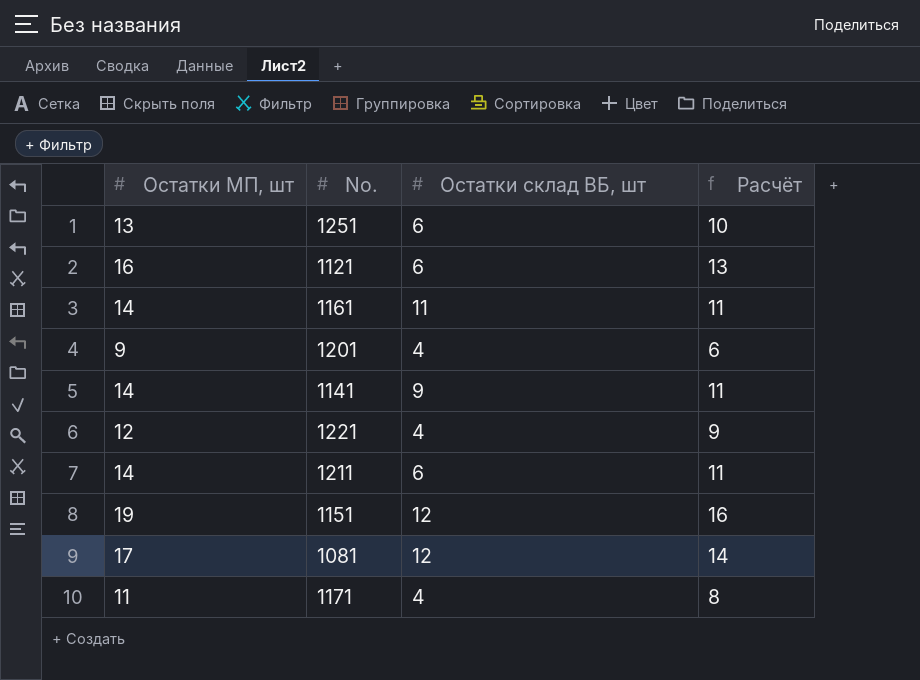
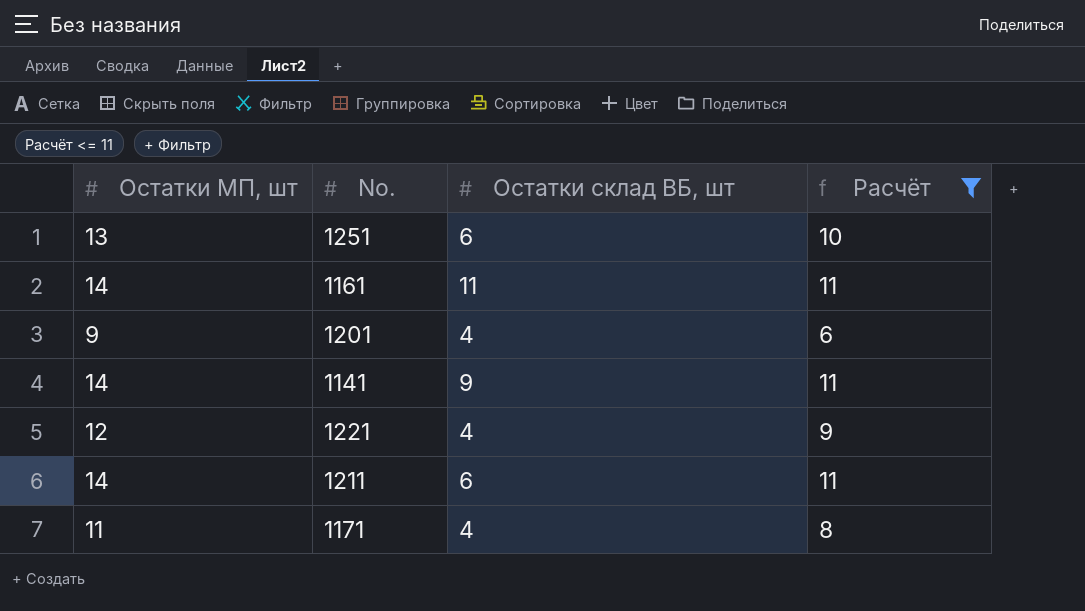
filter: none -> Расчёт <= 11

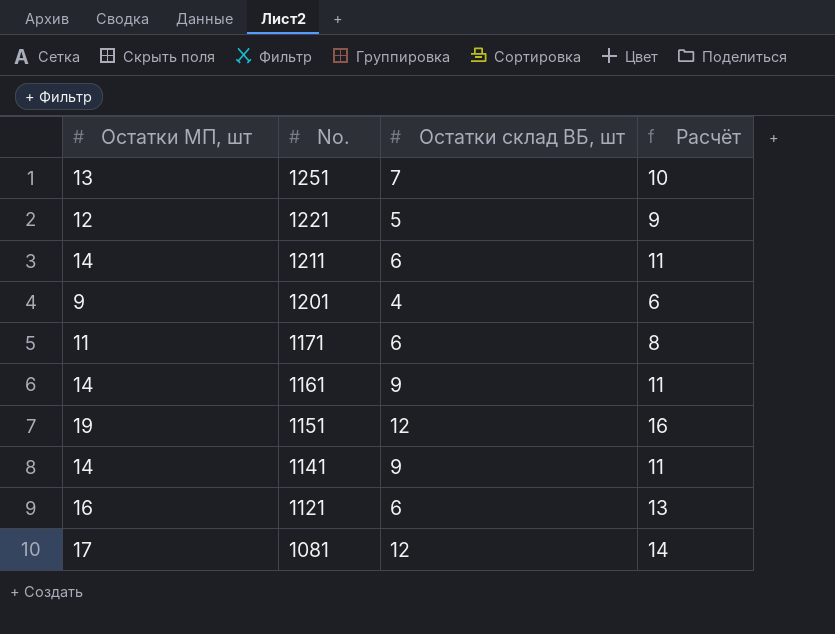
filter: Расчёт <= 11 -> none
row order: none -> No. descending
1251 | Остатки склад ВБ, шт: 6 -> 7
1221 | Остатки склад ВБ, шт: 4 -> 5
1171 | Остатки склад ВБ, шт: 4 -> 6
1161 | Остатки склад ВБ, шт: 11 -> 9

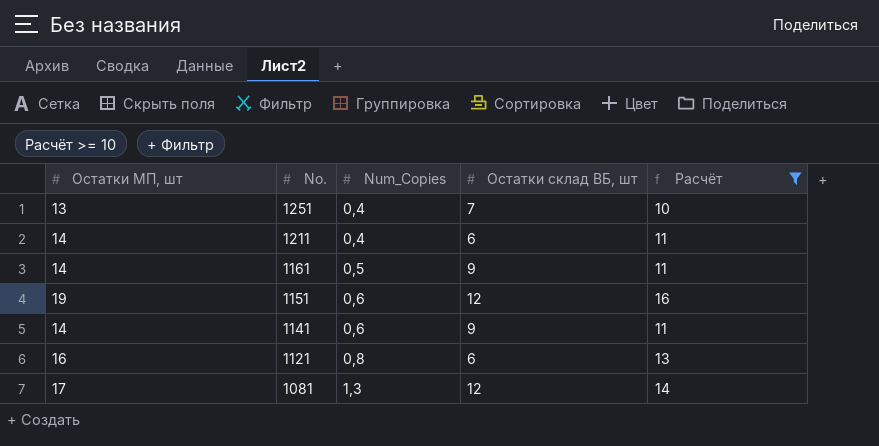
filter: none -> Расчёт >= 10
column Num_Copies | position: none -> 3

